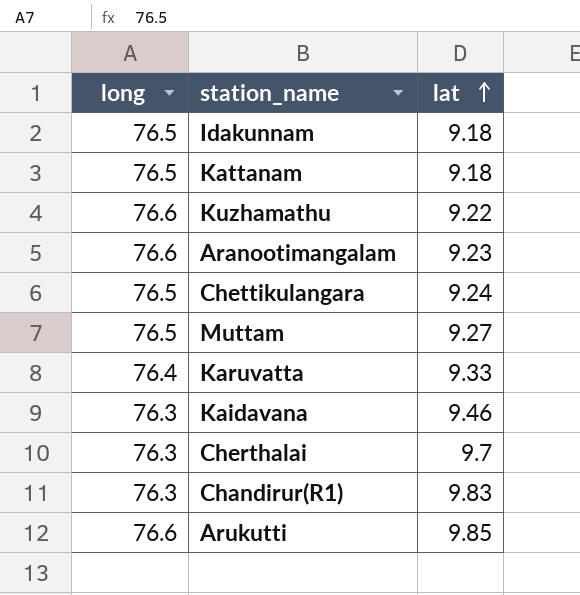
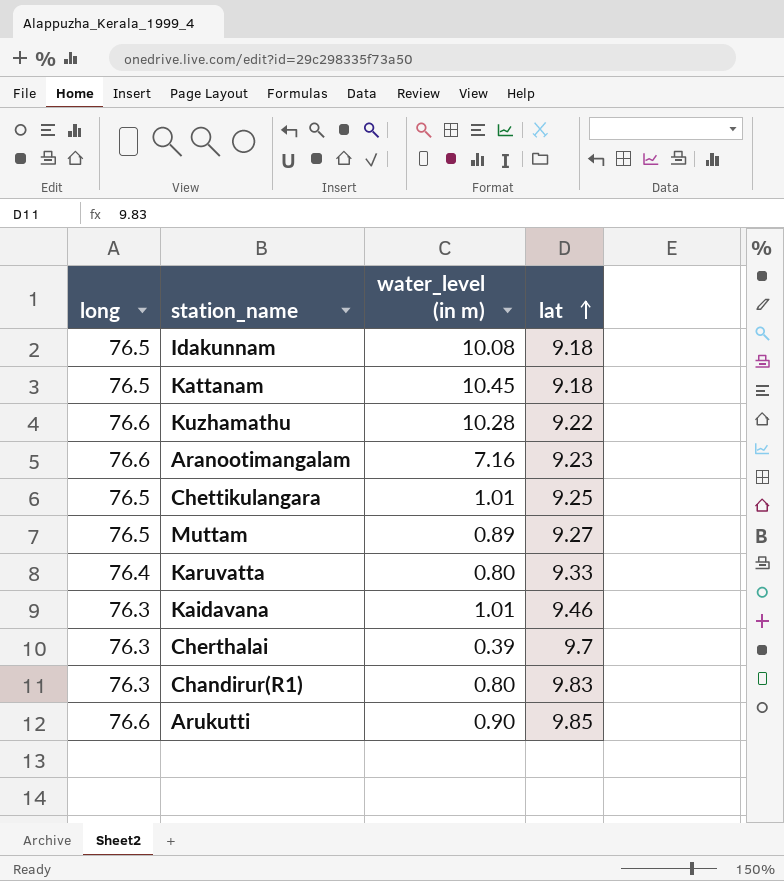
column water_level (in m) | position: none -> 3
Chettikulangara | lat: 9.24 -> 9.25

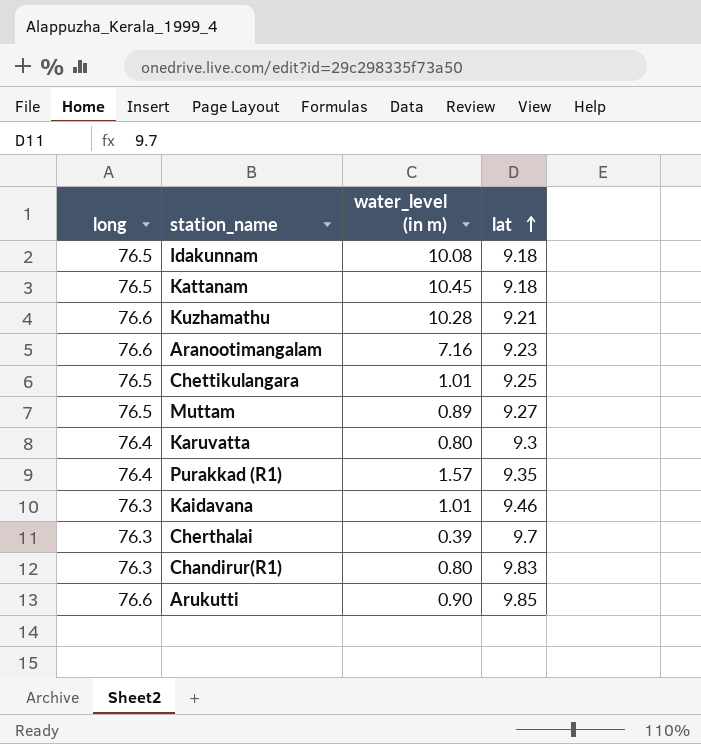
Kuzhamathu | lat: 9.22 -> 9.21
Karuvatta | lat: 9.33 -> 9.3
row Purakkad (R1): none -> 76.4 | 1.57 | 9.35

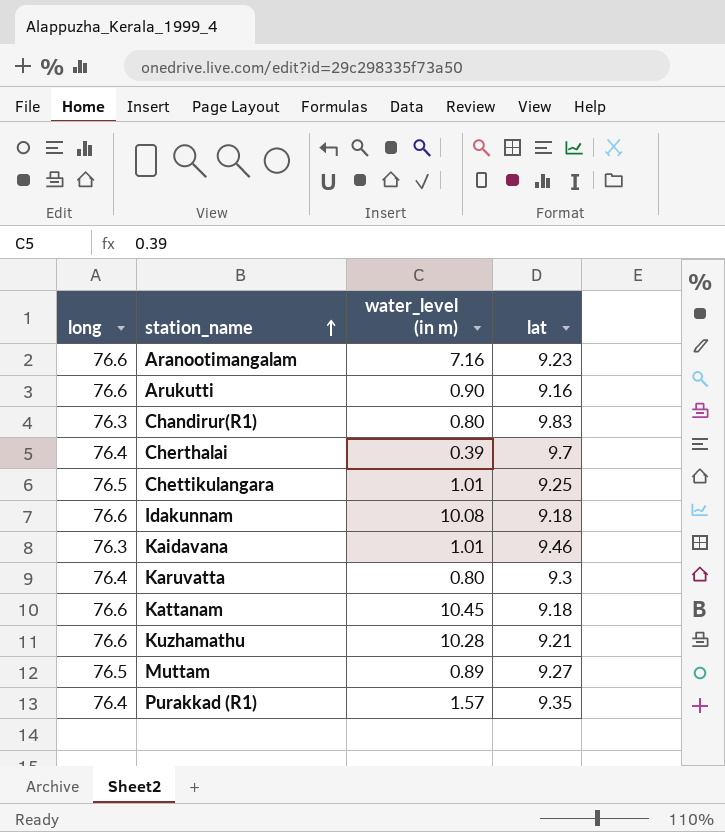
row order: lat ascending -> station_name ascending
Arukutti | lat: 9.85 -> 9.16
Cherthalai | long: 76.3 -> 76.4
Idakunnam | long: 76.5 -> 76.6
Kattanam | long: 76.5 -> 76.6

